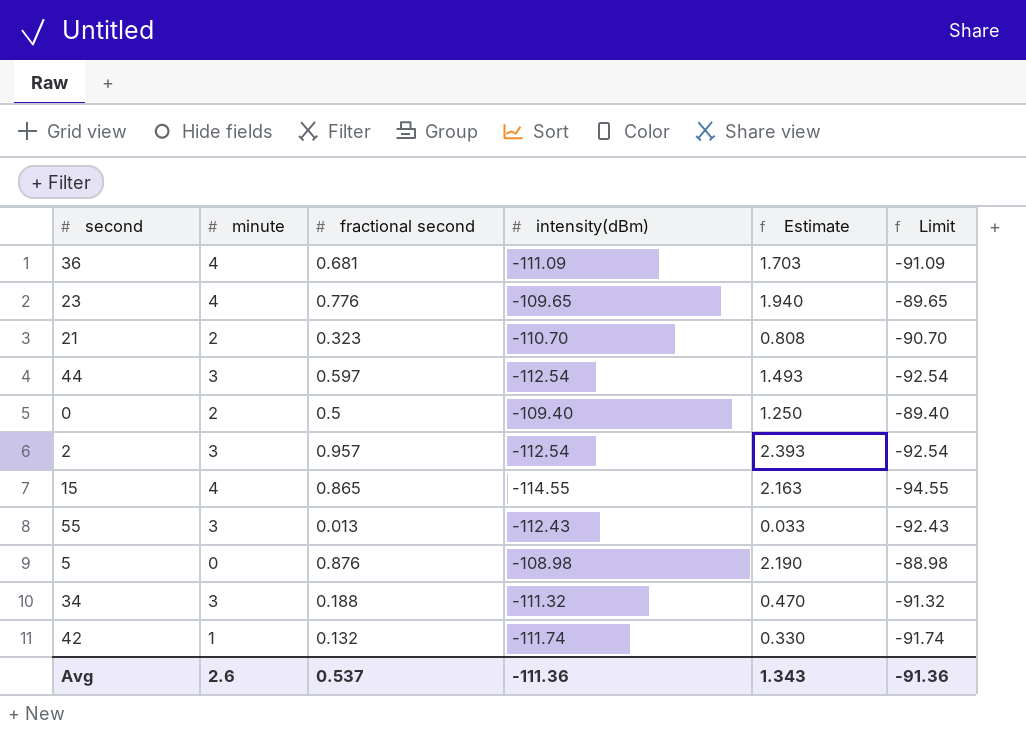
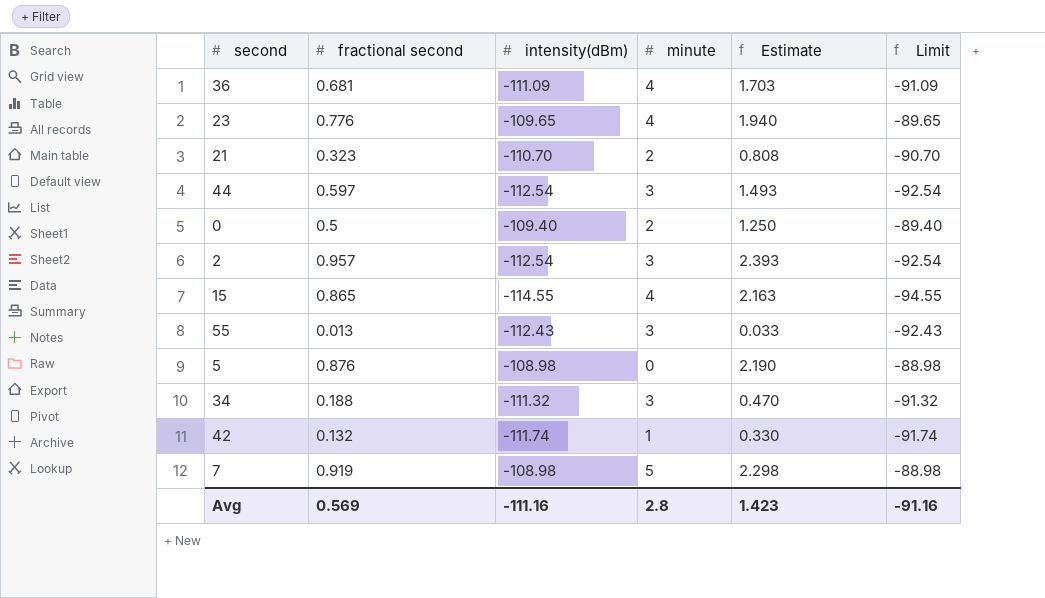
column minute | position: 2 -> 4
row 7: none -> 0.919 | -108.98 | 5 | 2.298 | -88.98
Avg | fractional second: 0.537 -> 0.569
Avg | intensity(dBm): -111.36 -> -111.16
Avg | minute: 2.6 -> 2.8
Avg | Estimate: 1.343 -> 1.423
Avg | Limit: -91.36 -> -91.16

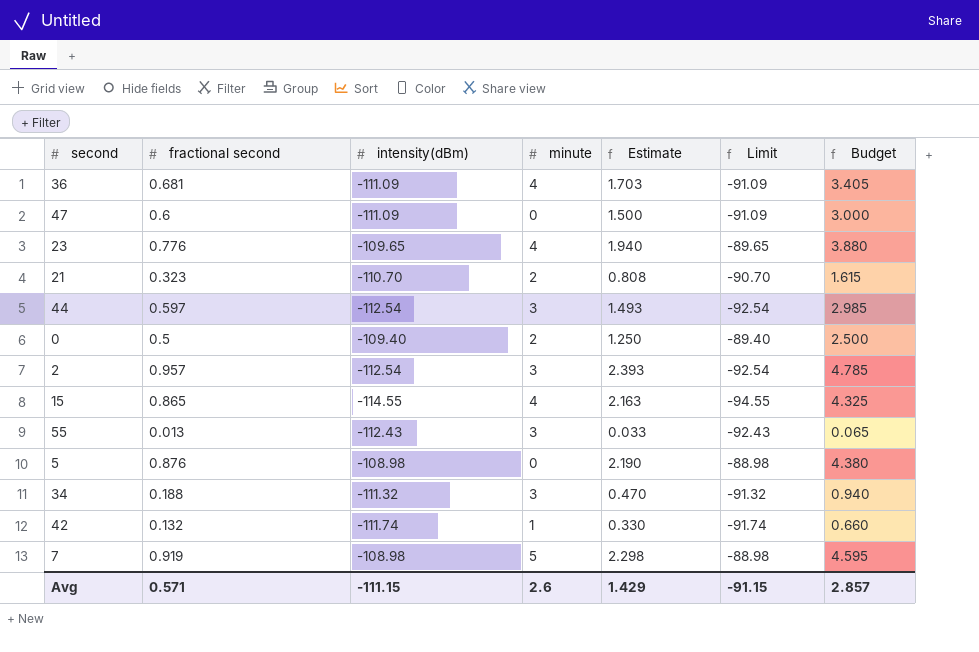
column Budget | formula: none -> [fractional second] * 5
row 47: none -> 0.6 | -111.09 | 0 | 1.500 | -91.09 | 3.000
Avg | fractional second: 0.569 -> 0.571
Avg | intensity(dBm): -111.16 -> -111.15
Avg | minute: 2.8 -> 2.6
Avg | Estimate: 1.423 -> 1.429
Avg | Limit: -91.16 -> -91.15

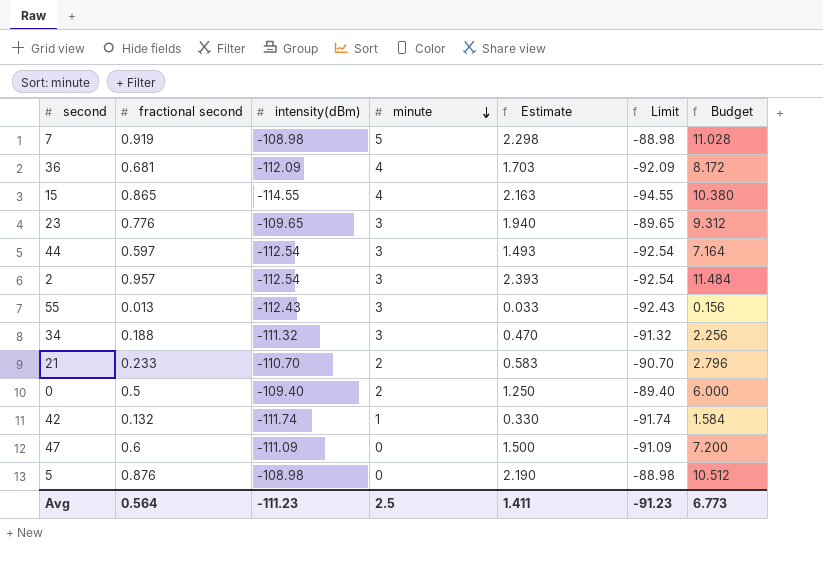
row order: none -> minute descending
column Budget | formula: [fractional second] * 5 -> [fractional second] * 12
36 | intensity(dBm): -111.09 -> -112.09
36 | Limit: -91.09 -> -92.09
23 | minute: 4 -> 3
21 | fractional second: 0.323 -> 0.233
21 | Estimate: 0.808 -> 0.583
Avg | fractional second: 0.571 -> 0.564
Avg | intensity(dBm): -111.15 -> -111.23
Avg | minute: 2.6 -> 2.5
Avg | Estimate: 1.429 -> 1.411
Avg | Limit: -91.15 -> -91.23
Avg | Budget: 2.857 -> 6.773

